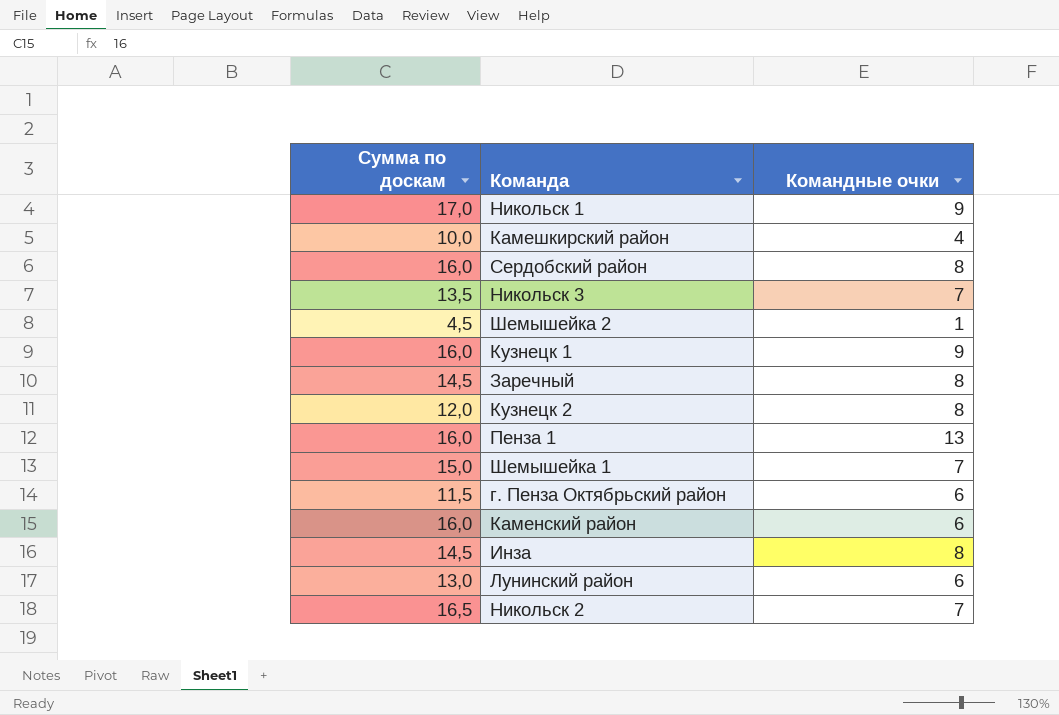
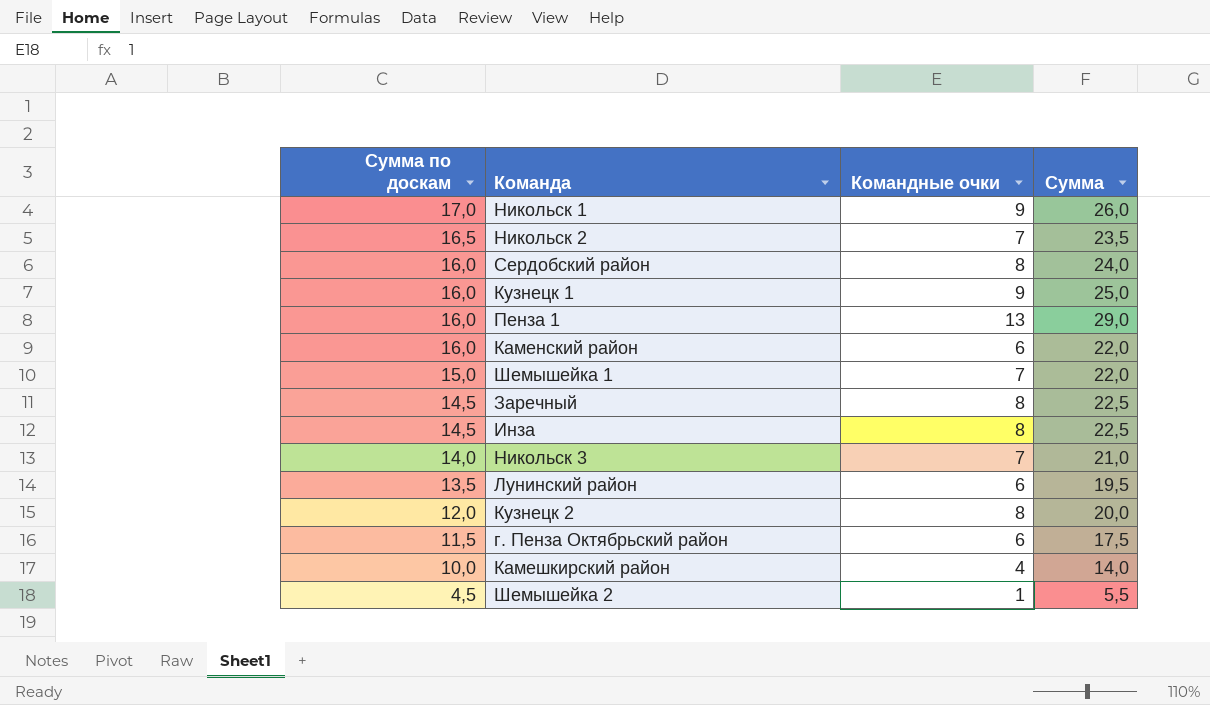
row order: none -> Сумма по доскам descending
column Сумма | formula: none -> [Сумма по доскам] + [Командные очки]
Никольск 3 | Сумма по доскам: 13,5 -> 14,0
Лунинский район | Сумма по доскам: 13,0 -> 13,5

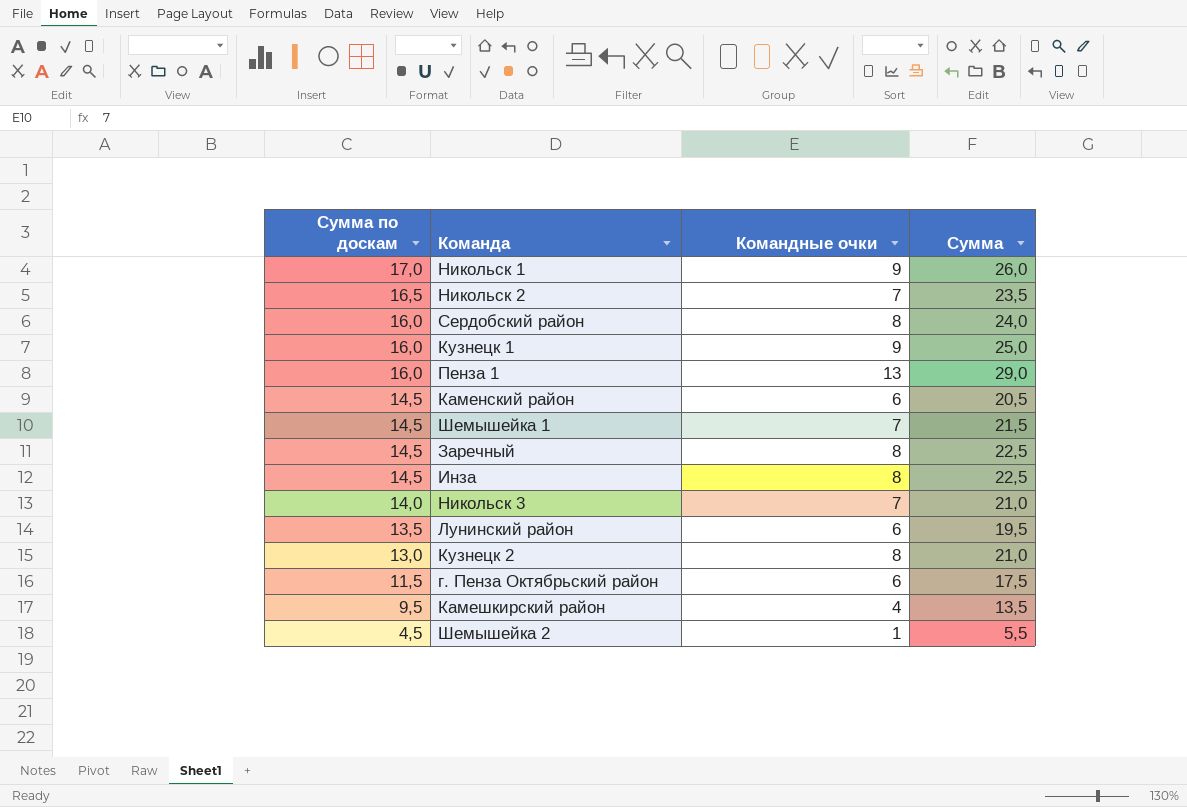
Каменский район | Сумма по доскам: 16,0 -> 14,5
Каменский район | Сумма: 22,0 -> 20,5
Шемышейка 1 | Сумма по доскам: 15,0 -> 14,5
Шемышейка 1 | Сумма: 22,0 -> 21,5
Кузнецк 2 | Сумма по доскам: 12,0 -> 13,0
Кузнецк 2 | Сумма: 20,0 -> 21,0
Камешкирский район | Сумма по доскам: 10,0 -> 9,5
Камешкирский район | Сумма: 14,0 -> 13,5

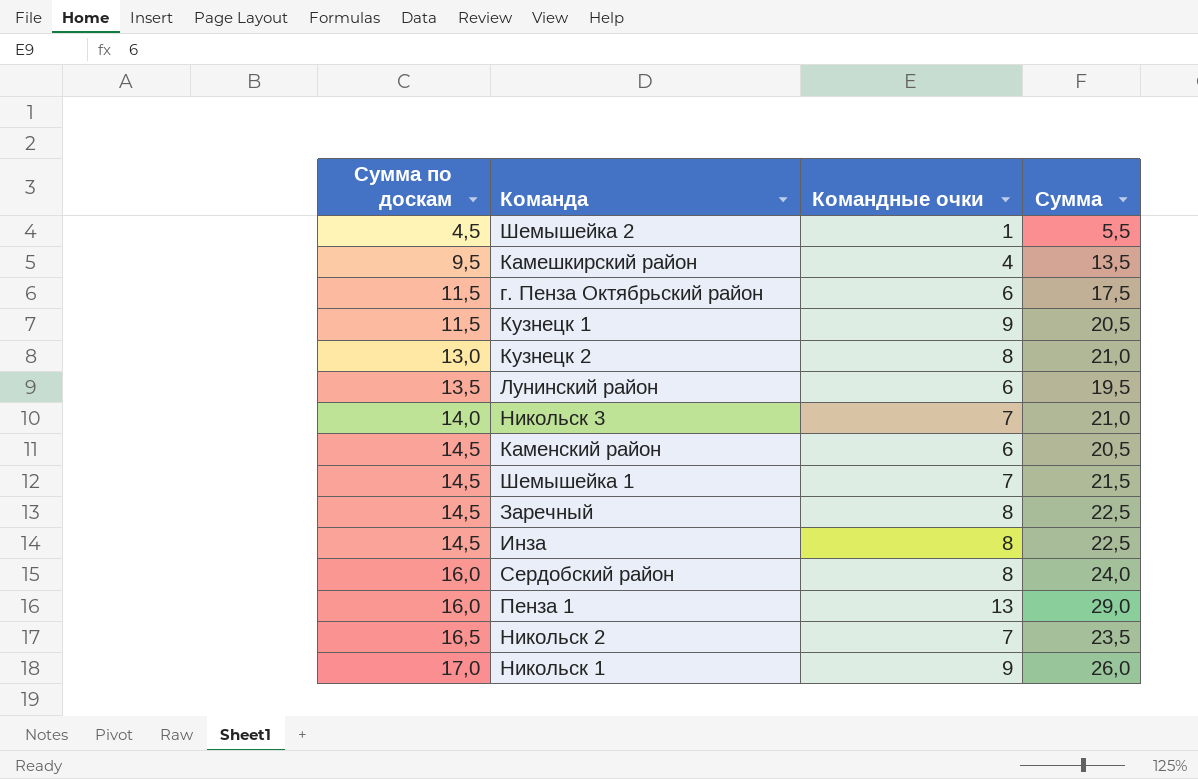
row order: Сумма по доскам descending -> Сумма по доскам ascending
Кузнецк 1 | Сумма по доскам: 16,0 -> 11,5
Кузнецк 1 | Сумма: 25,0 -> 20,5

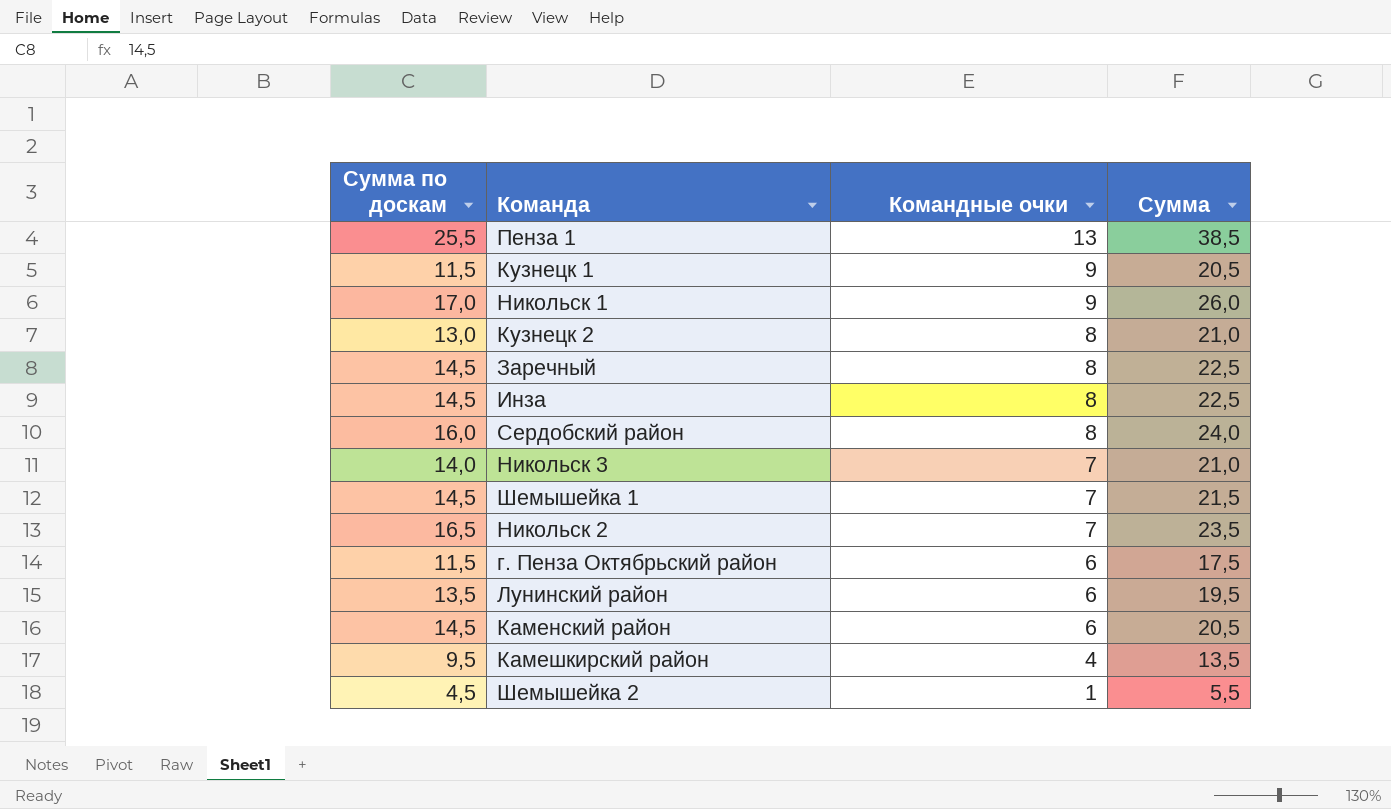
row order: Сумма по доскам ascending -> Командные очки descending
Пенза 1 | Сумма по доскам: 16,0 -> 25,5
Пенза 1 | Сумма: 29,0 -> 38,5

